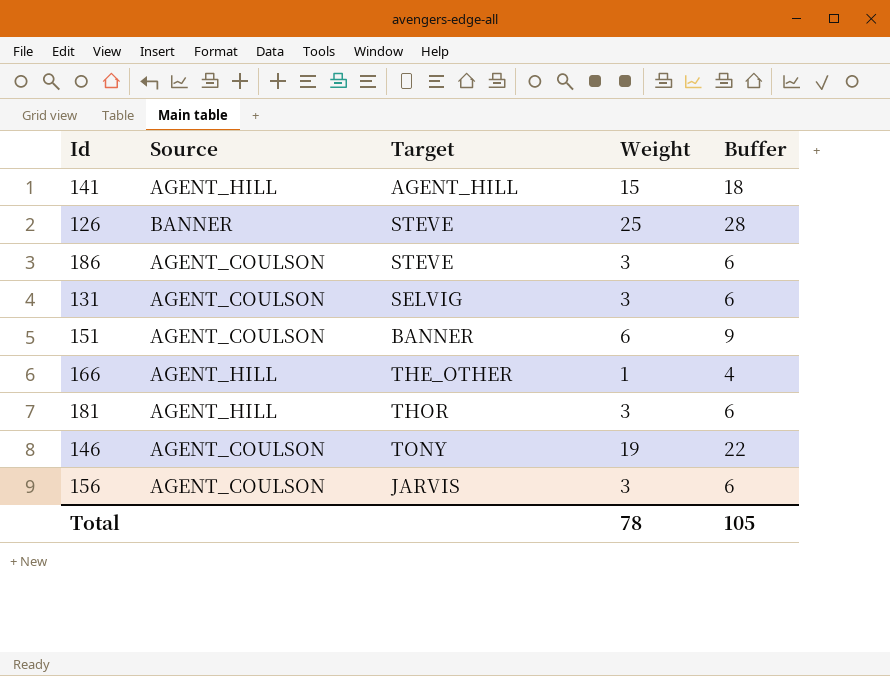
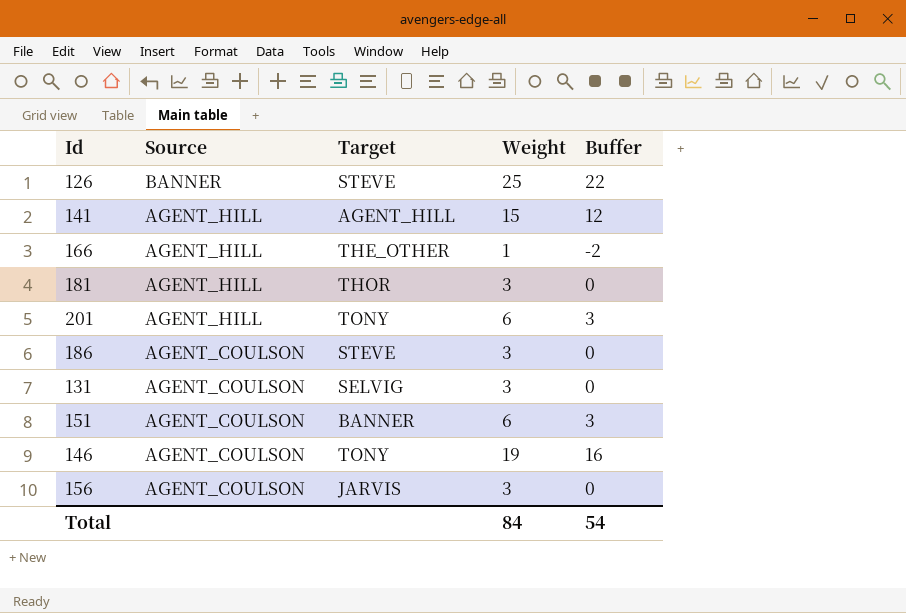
row order: none -> Source descending
column Buffer | formula: [Weight] + 3 -> [Weight] - 3
row 201: none -> AGENT_HILL | TONY | 6 | 3
Total | Weight: 78 -> 84
Total | Buffer: 105 -> 54

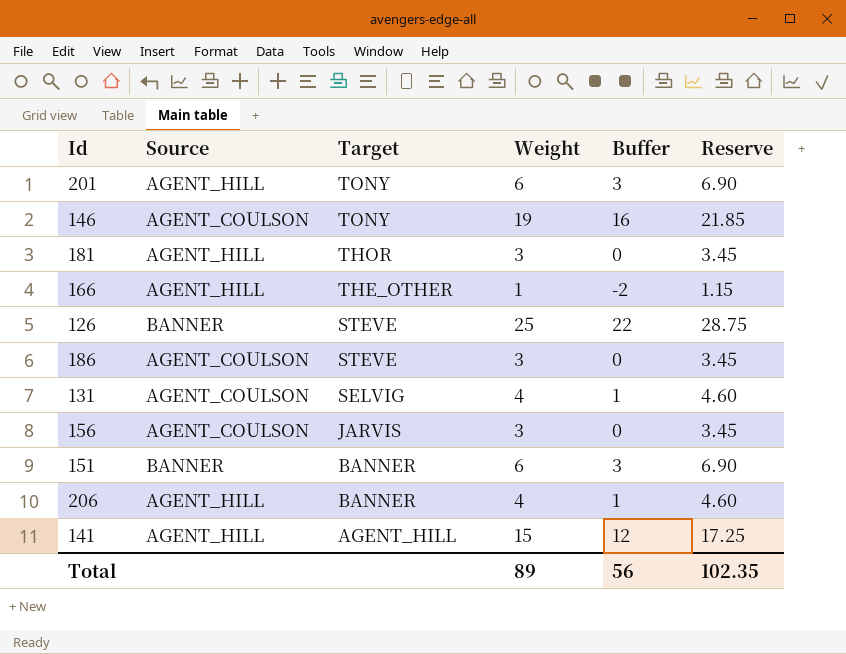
row order: Source descending -> Target descending
column Reserve | formula: none -> [Weight] * 1.15
131 | Weight: 3 -> 4
131 | Buffer: 0 -> 1
151 | Source: AGENT_COULSON -> BANNER
row 206: none -> AGENT_HILL | BANNER | 4 | 1 | 4.60
Total | Weight: 84 -> 89
Total | Buffer: 54 -> 56

